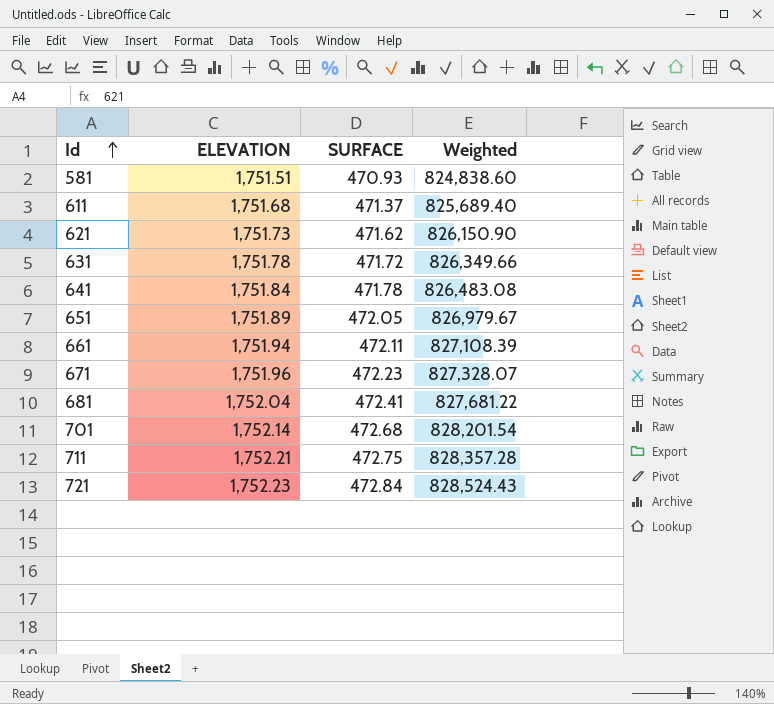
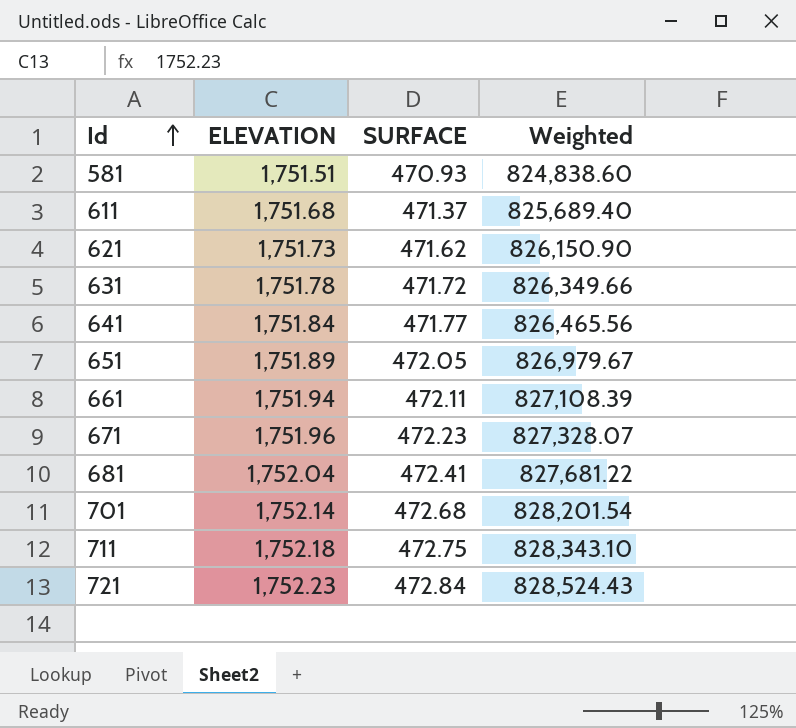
641 | SURFACE: 471.78 -> 471.77
641 | Weighted: 826,483.08 -> 826,465.56
711 | ELEVATION: 1,752.21 -> 1,752.18
711 | Weighted: 828,357.28 -> 828,343.10

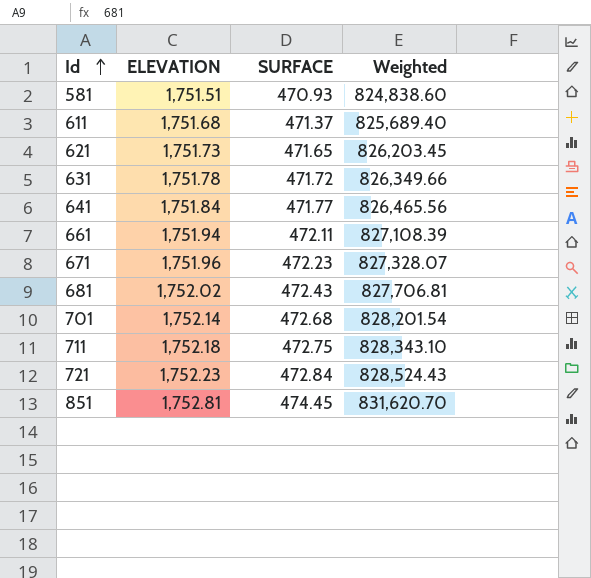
row 651: 1,751.89 | 472.05 | 826,979.67 -> none
621 | SURFACE: 471.62 -> 471.65
621 | Weighted: 826,150.90 -> 826,203.45
681 | ELEVATION: 1,752.04 -> 1,752.02
681 | SURFACE: 472.41 -> 472.43
681 | Weighted: 827,681.22 -> 827,706.81
row 851: none -> 1,752.81 | 474.45 | 831,620.70

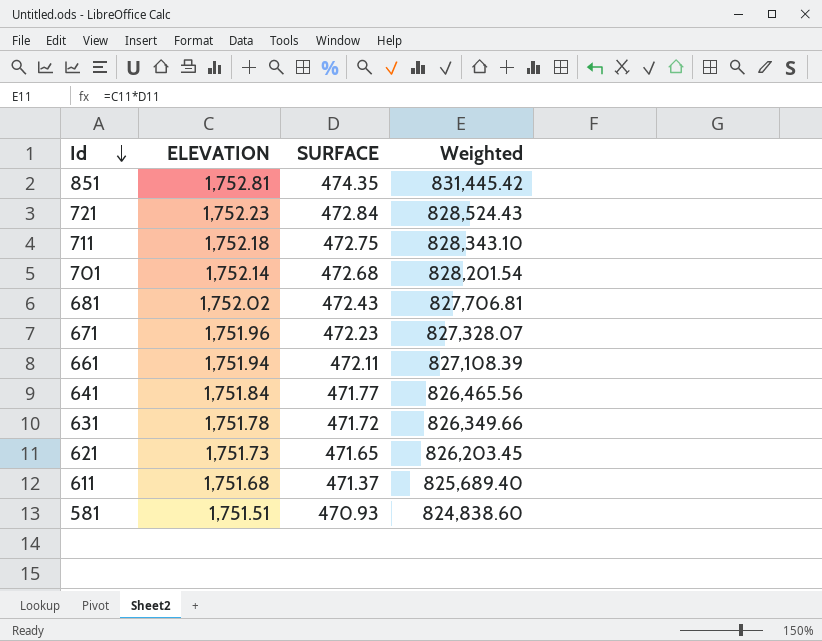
row order: Id ascending -> Id descending
851 | SURFACE: 474.45 -> 474.35
851 | Weighted: 831,620.70 -> 831,445.42

